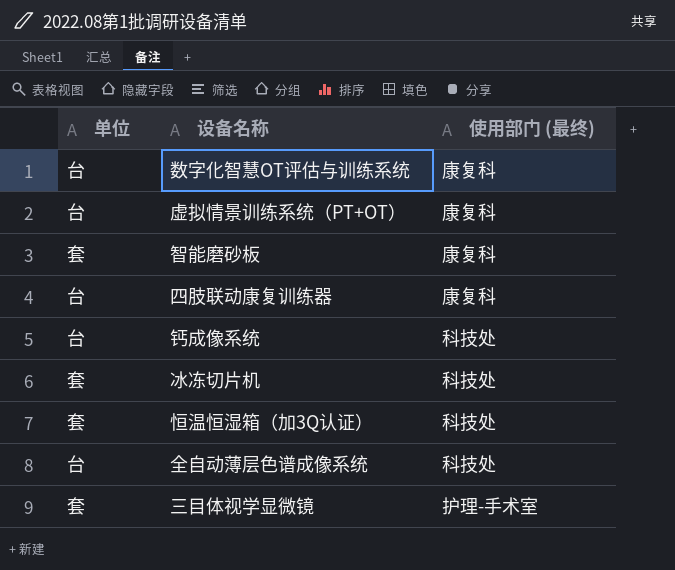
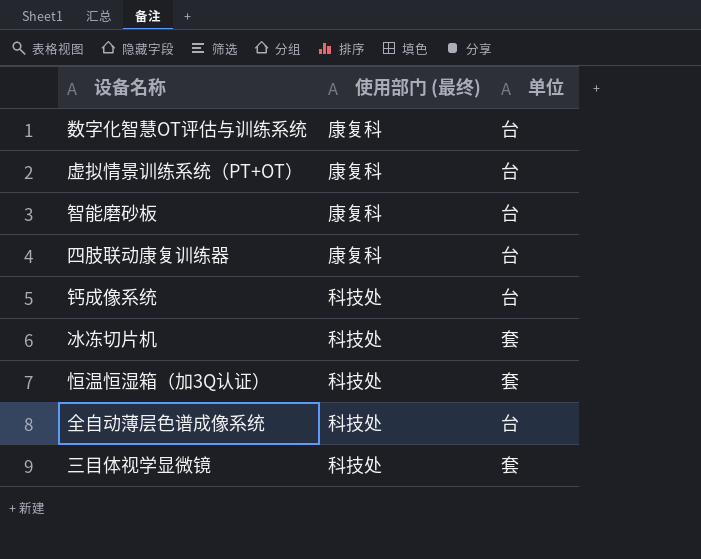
column 单位 | position: 1 -> 3
智能磨砂板 | 单位: 套 -> 台
三目体视学显微镜 | 使用部门 (最终): 护理-手术室 -> 科技处

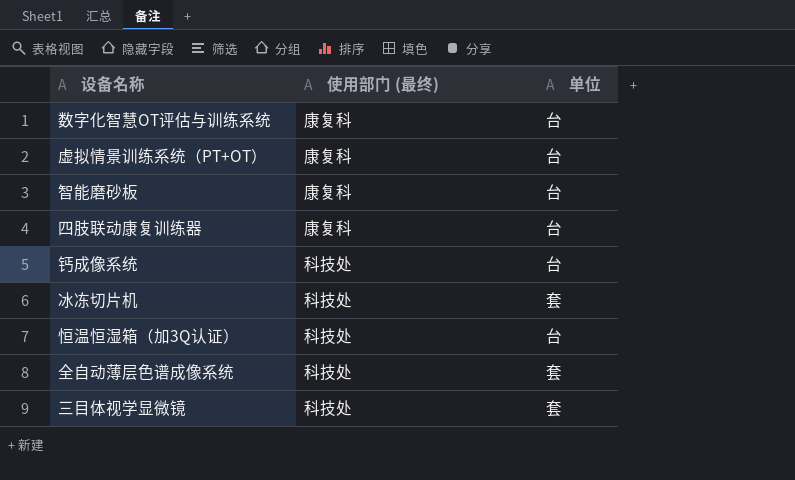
恒温恒湿箱（加3Q认证） | 单位: 套 -> 台
全自动薄层色谱成像系统 | 单位: 台 -> 套

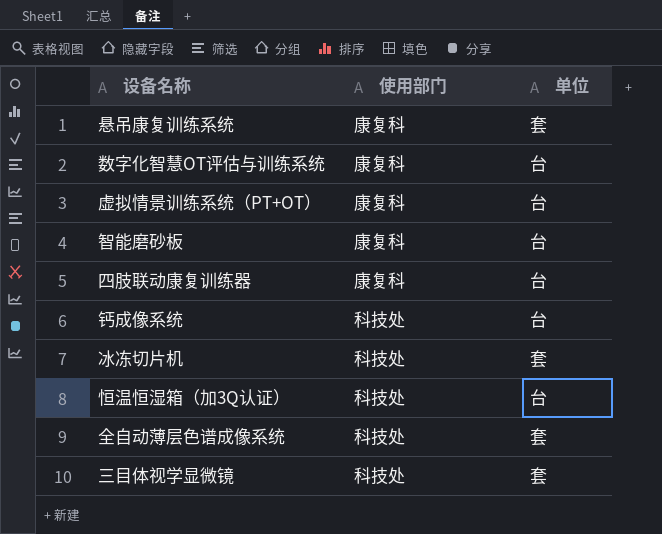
column name: 使用部门 (最终) -> 使用部门
row 悬吊康复训练系统: none -> 康复科 | 套

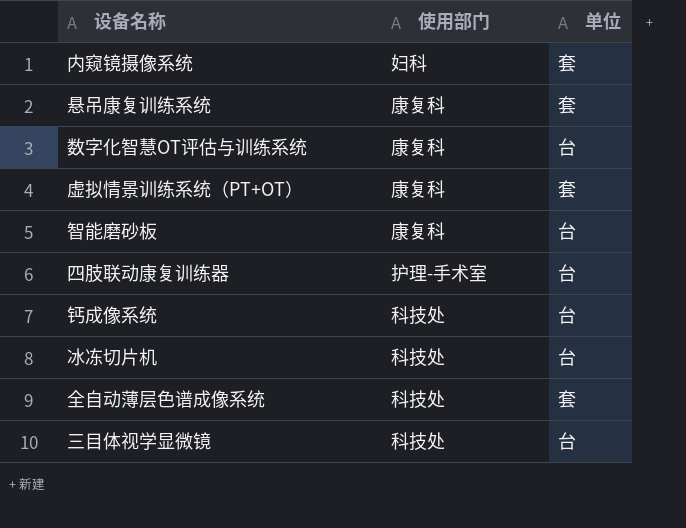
row 恒温恒湿箱（加3Q认证）: 科技处 | 台 -> none
row 内窥镜摄像系统: none -> 妇科 | 套
虚拟情景训练系统（PT+OT） | 单位: 台 -> 套
四肢联动康复训练器 | 使用部门: 康复科 -> 护理-手术室
冰冻切片机 | 单位: 套 -> 台
三目体视学显微镜 | 单位: 套 -> 台

